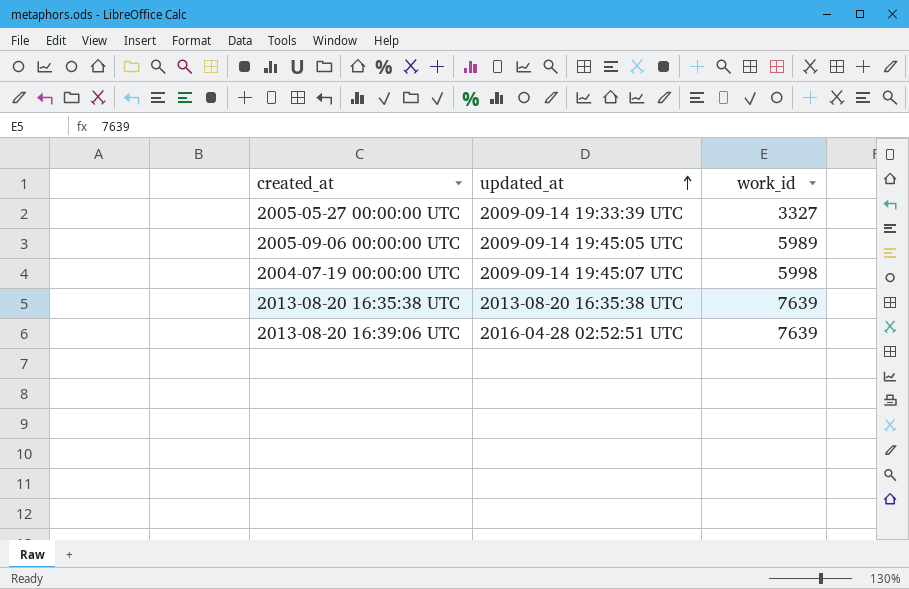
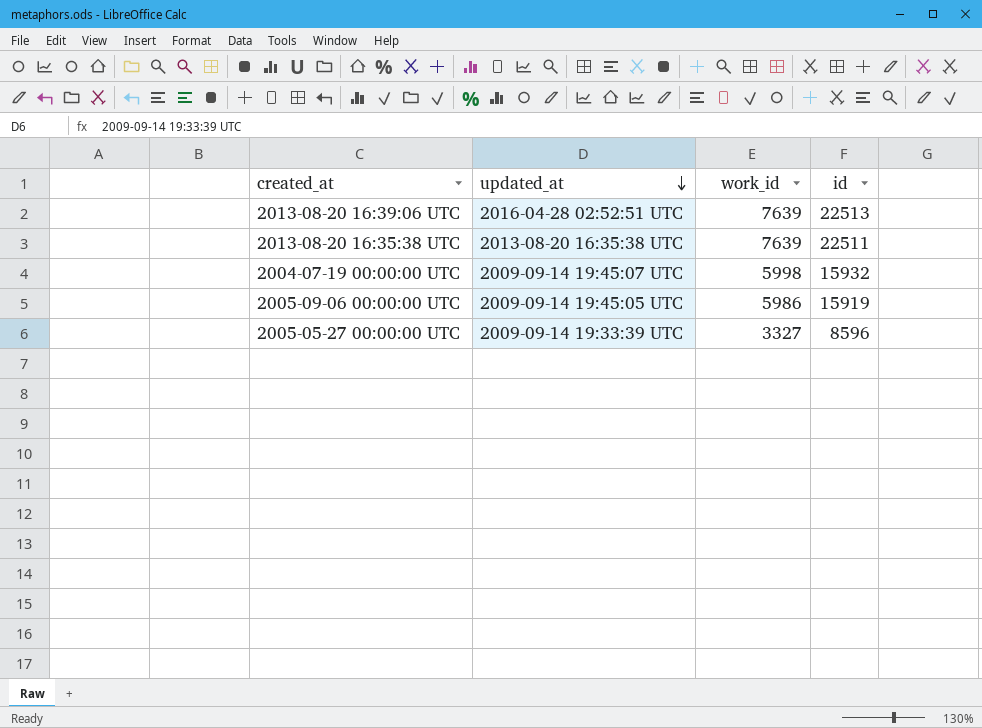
row order: updated_at ascending -> updated_at descending
column id | position: none -> 4
2005-09-06 00:00:00 UTC | work_id: 5989 -> 5986

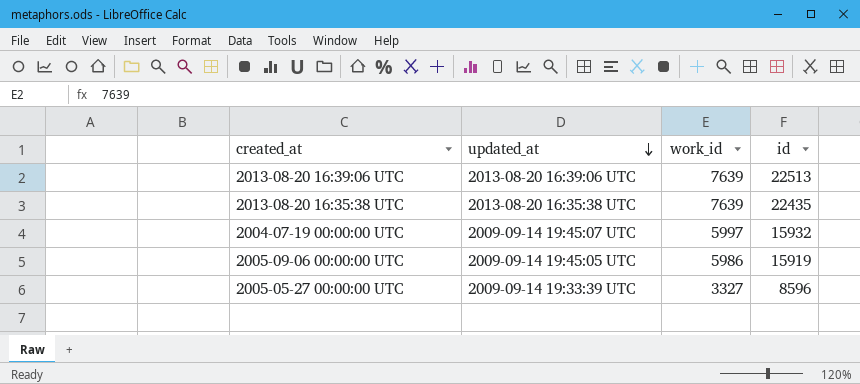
2013-08-20 16:39:06 UTC | updated_at: 2016-04-28 02:52:51 UTC -> 2013-08-20 16:39:06 UTC
2013-08-20 16:35:38 UTC | id: 22511 -> 22435
2004-07-19 00:00:00 UTC | work_id: 5998 -> 5997

